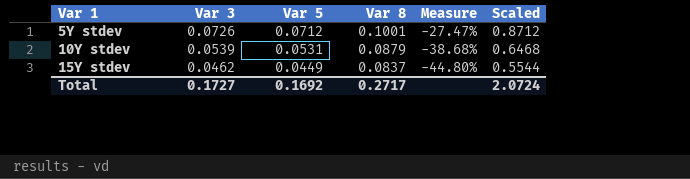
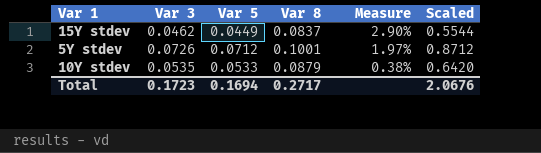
row order: Var 1 ascending -> Measure descending
column Measure | formula: ([Var 3] - [Var 8]) / [Var 8] -> ([Var 3] - [Var 5]) / [Var 5]
10Y stdev | Var 3: 0.0539 -> 0.0535
10Y stdev | Var 5: 0.0531 -> 0.0533
10Y stdev | Scaled: 0.6468 -> 0.6420
Total | Var 3: 0.1727 -> 0.1723
Total | Var 5: 0.1692 -> 0.1694
Total | Scaled: 2.0724 -> 2.0676

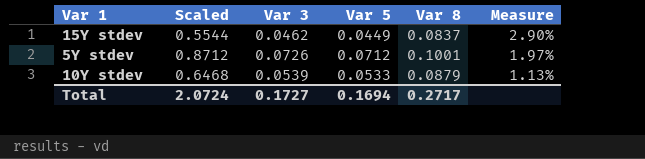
column Scaled | position: 6 -> 2
10Y stdev | Scaled: 0.6420 -> 0.6468
10Y stdev | Var 3: 0.0535 -> 0.0539
10Y stdev | Measure: 0.38% -> 1.13%
Total | Scaled: 2.0676 -> 2.0724
Total | Var 3: 0.1723 -> 0.1727

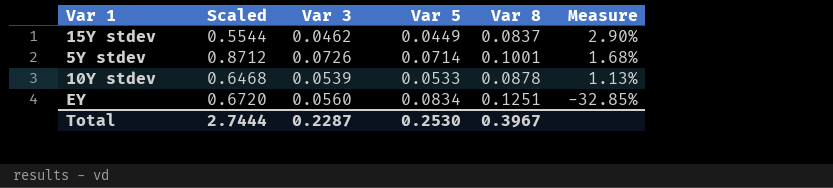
5Y stdev | Var 5: 0.0712 -> 0.0714
5Y stdev | Measure: 1.97% -> 1.68%
10Y stdev | Var 8: 0.0879 -> 0.0878
row EY: none -> 0.6720 | 0.0560 | 0.0834 | 0.1251 | -32.85%
Total | Scaled: 2.0724 -> 2.7444
Total | Var 3: 0.1727 -> 0.2287
Total | Var 5: 0.1694 -> 0.2530
Total | Var 8: 0.2717 -> 0.3967

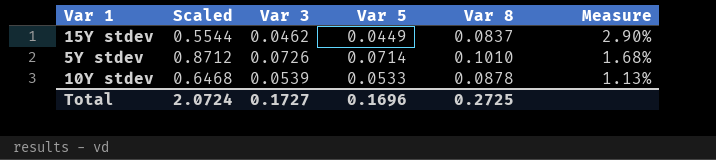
row EY: 0.6720 | 0.0560 | 0.0834 | 0.1251 | -32.85% -> none
5Y stdev | Var 8: 0.1001 -> 0.1010
Total | Scaled: 2.7444 -> 2.0724
Total | Var 3: 0.2287 -> 0.1727
Total | Var 5: 0.2530 -> 0.1696
Total | Var 8: 0.3967 -> 0.2725

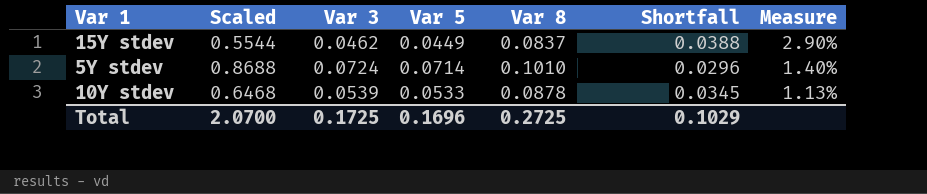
column Shortfall | formula: none -> [Var 8] - [Var 5]
5Y stdev | Scaled: 0.8712 -> 0.8688
5Y stdev | Var 3: 0.0726 -> 0.0724
5Y stdev | Measure: 1.68% -> 1.40%
Total | Scaled: 2.0724 -> 2.0700
Total | Var 3: 0.1727 -> 0.1725

